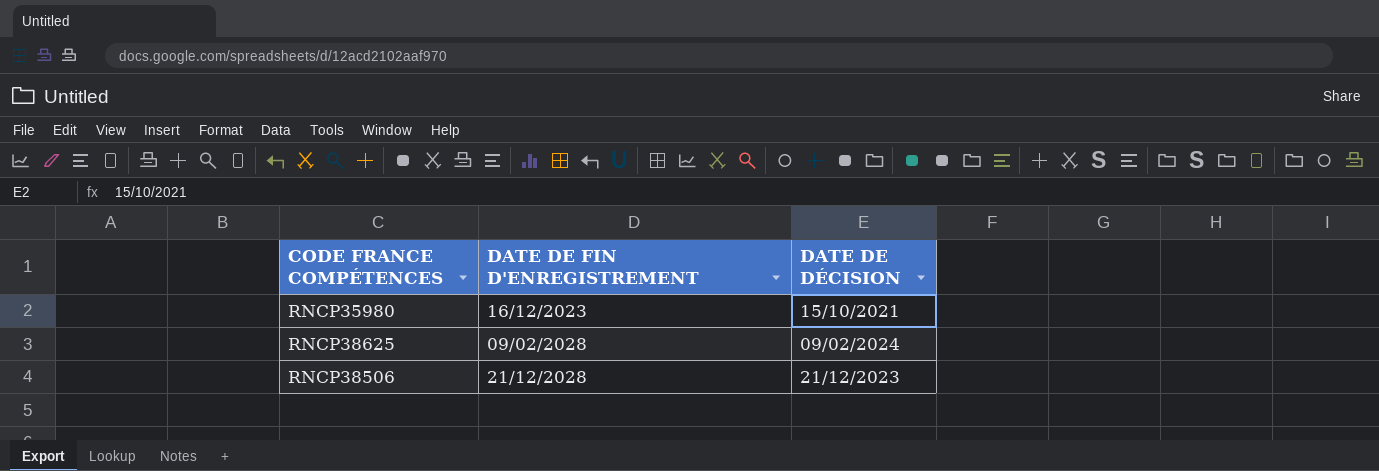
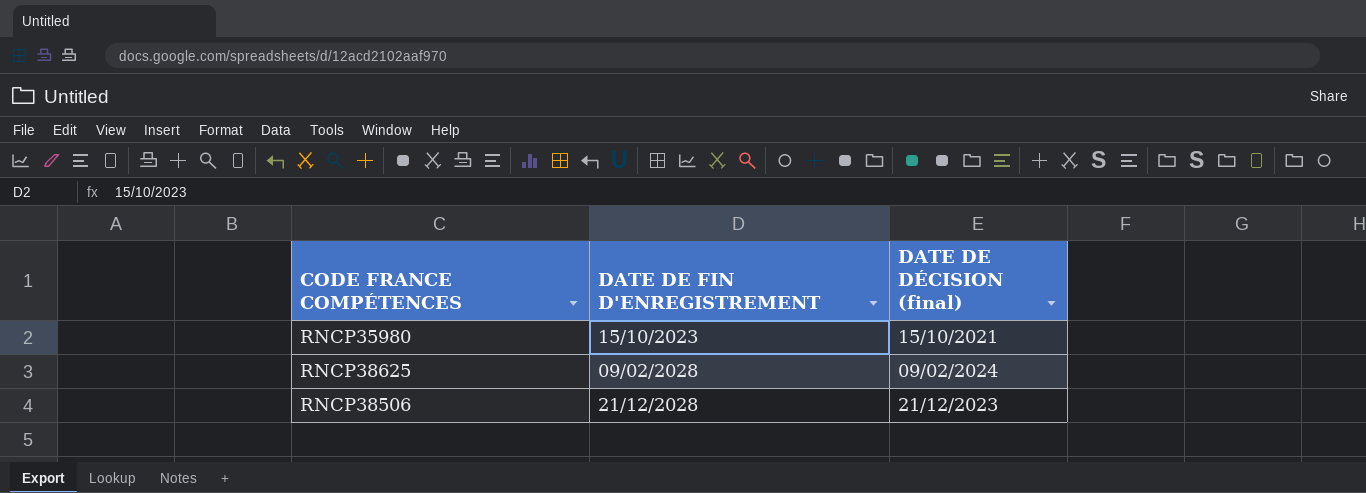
column name: DATE DE DÉCISION -> DATE DE DÉCISION (final)
RNCP35980 | DATE DE FIN D'ENREGISTREMENT: 16/12/2023 -> 15/10/2023

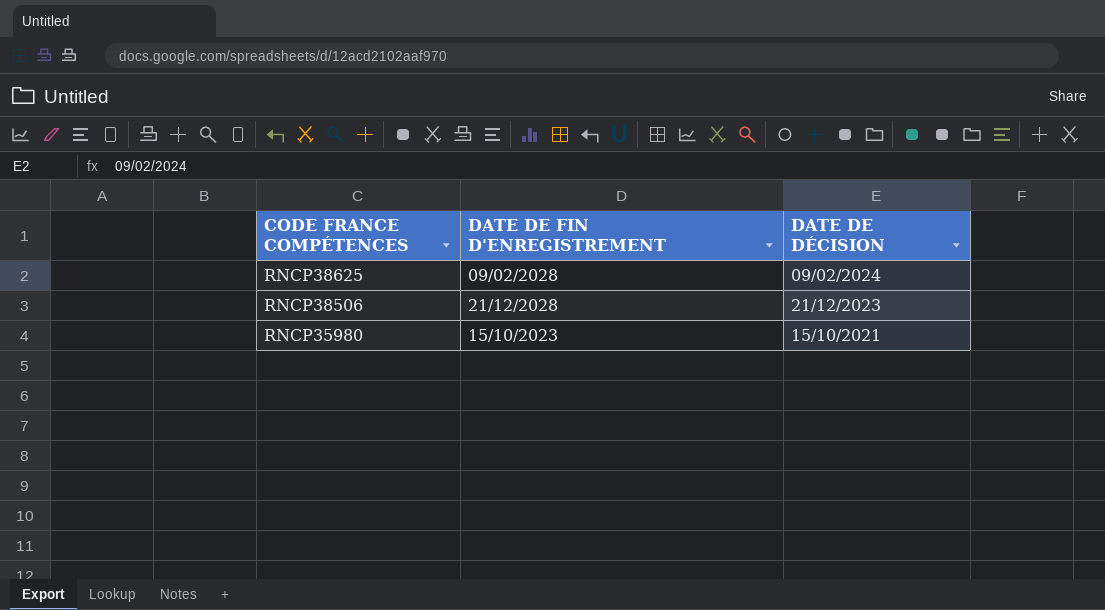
row order: DATE DE FIN D'ENREGISTREMENT ascending -> CODE FRANCE COMPÉTENCES descending
column name: DATE DE DÉCISION (final) -> DATE DE DÉCISION

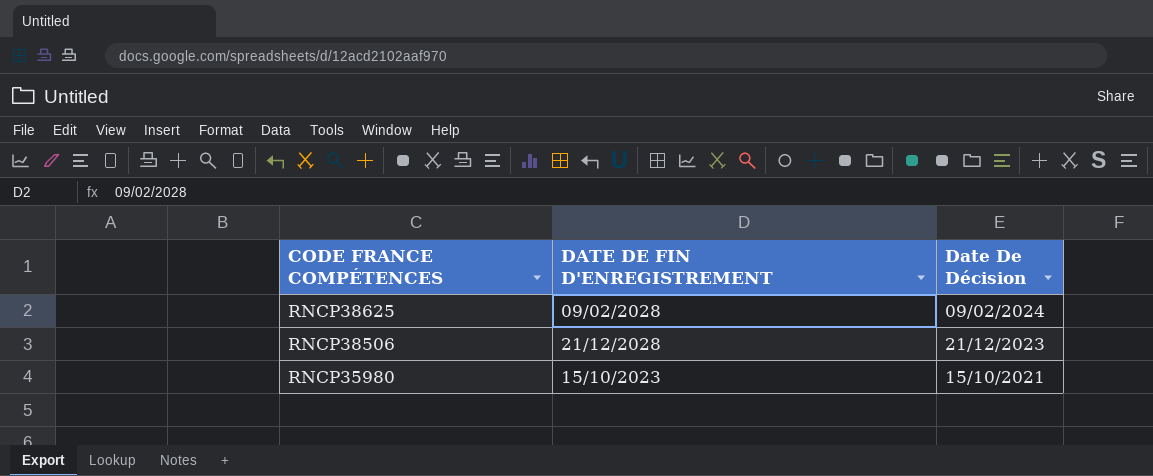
column name: DATE DE DÉCISION -> Date De Décision

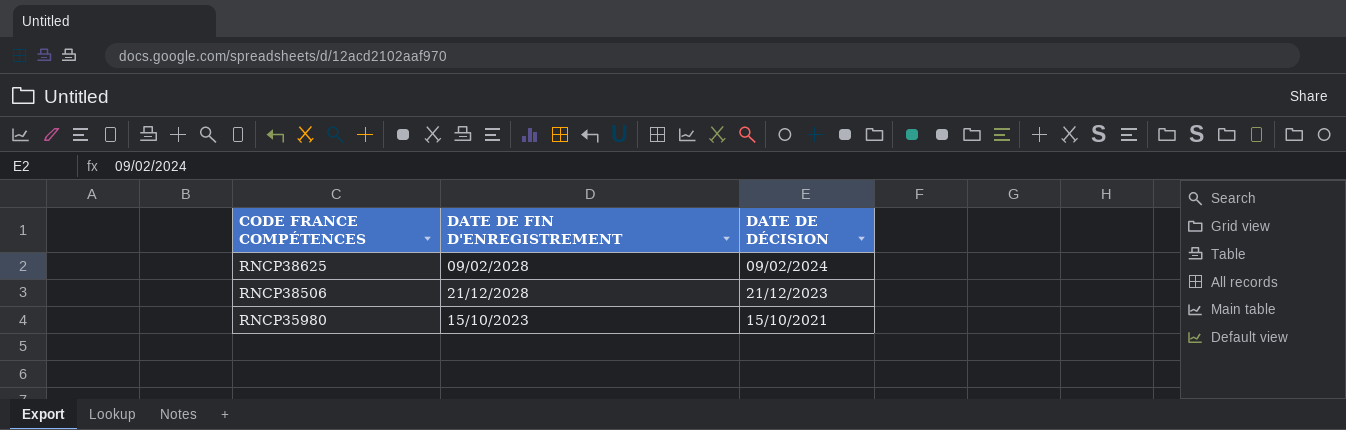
column name: Date De Décision -> DATE DE DÉCISION

